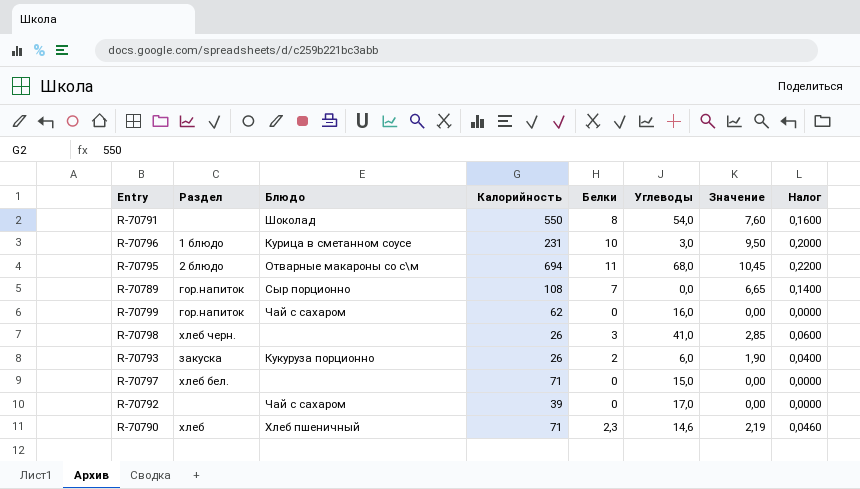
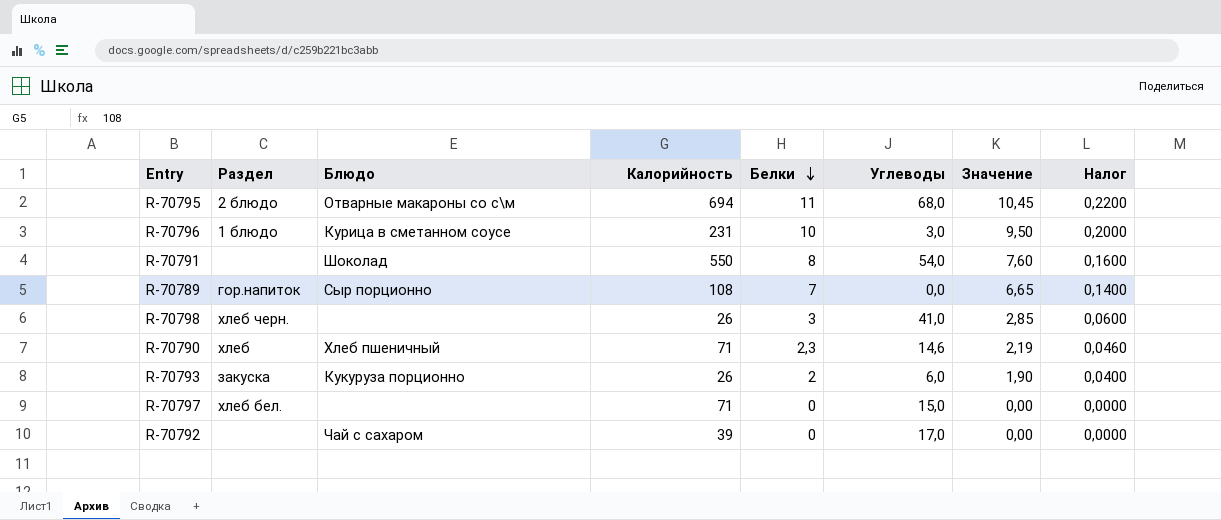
row order: none -> Белки descending
row R-70799: гор.напиток | Чай с сахаром | 62 | 0 | 16,0 | 0,00 | 0,0000 -> none

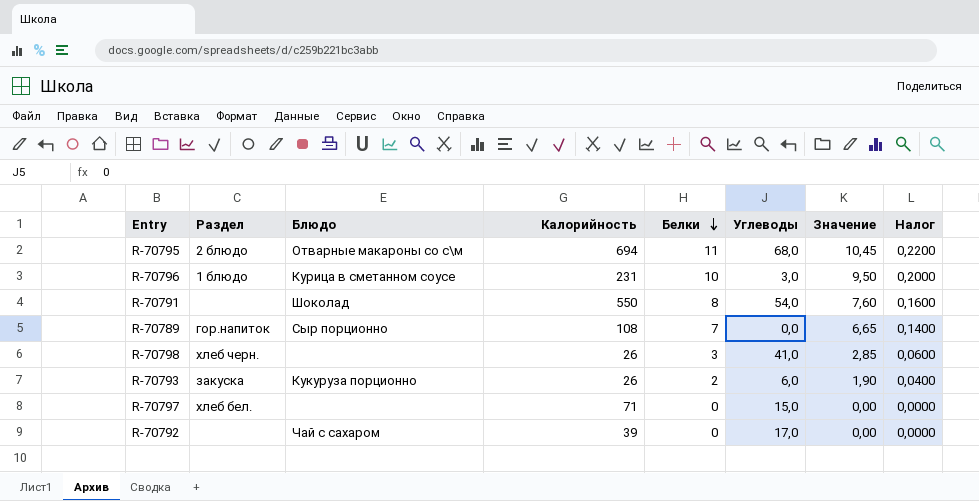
row R-70790: хлеб | Хлеб пшеничный | 71 | 2,3 | 14,6 | 2,19 | 0,0460 -> none

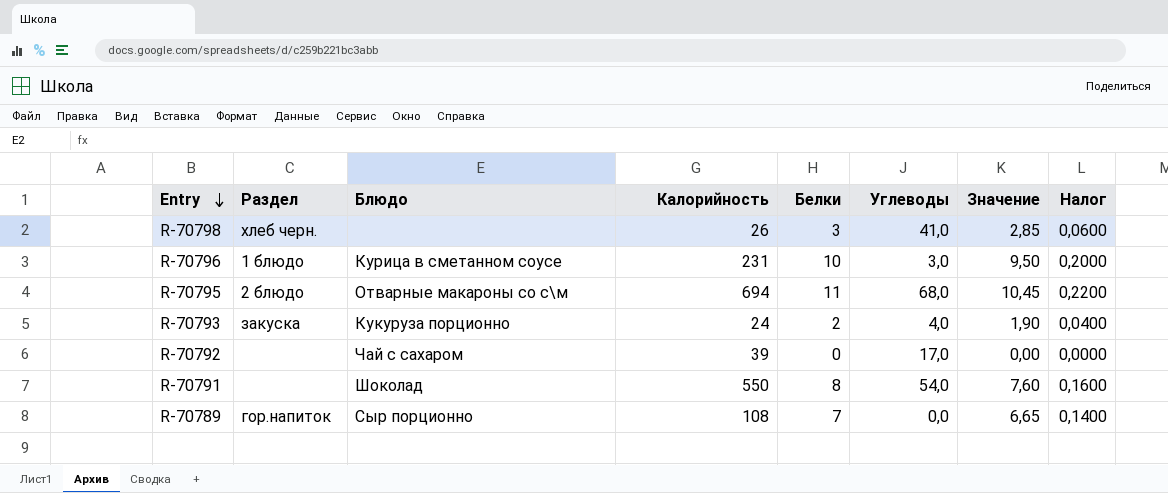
row order: Белки descending -> Entry descending
row R-70797: хлеб бел. | none | 71 | 0 | 15,0 | 0,00 | 0,0000 -> none
R-70793 | Калорийность: 26 -> 24
R-70793 | Углеводы: 6,0 -> 4,0

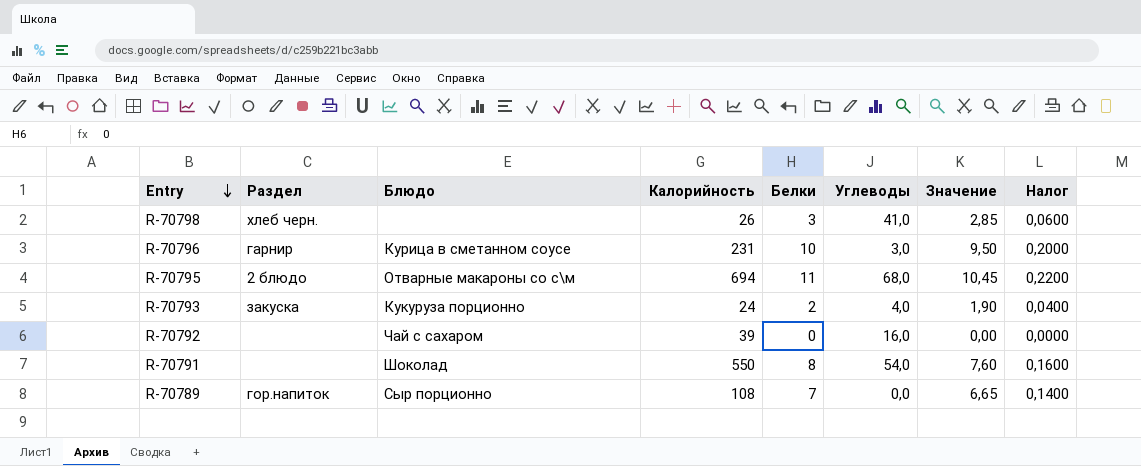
R-70796 | Раздел: 1 блюдо -> гарнир
R-70792 | Углеводы: 17,0 -> 16,0

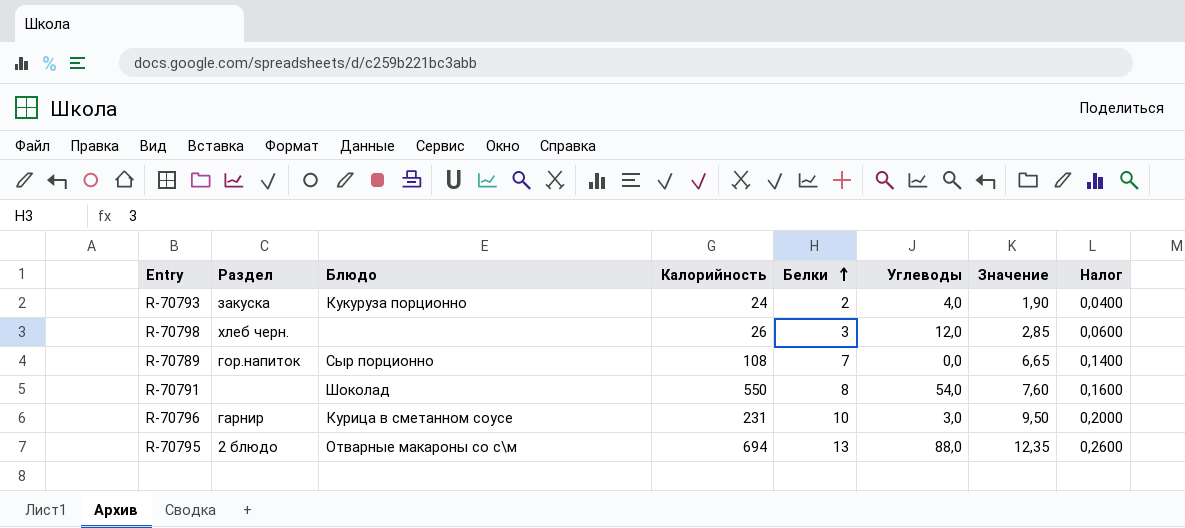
row order: Entry descending -> Белки ascending
row R-70792: none | Чай с сахаром | 39 | 0 | 16,0 | 0,00 | 0,0000 -> none
R-70798 | Углеводы: 41,0 -> 12,0
R-70795 | Белки: 11 -> 13
R-70795 | Углеводы: 68,0 -> 88,0
R-70795 | Значение: 10,45 -> 12,35
R-70795 | Налог: 0,2200 -> 0,2600

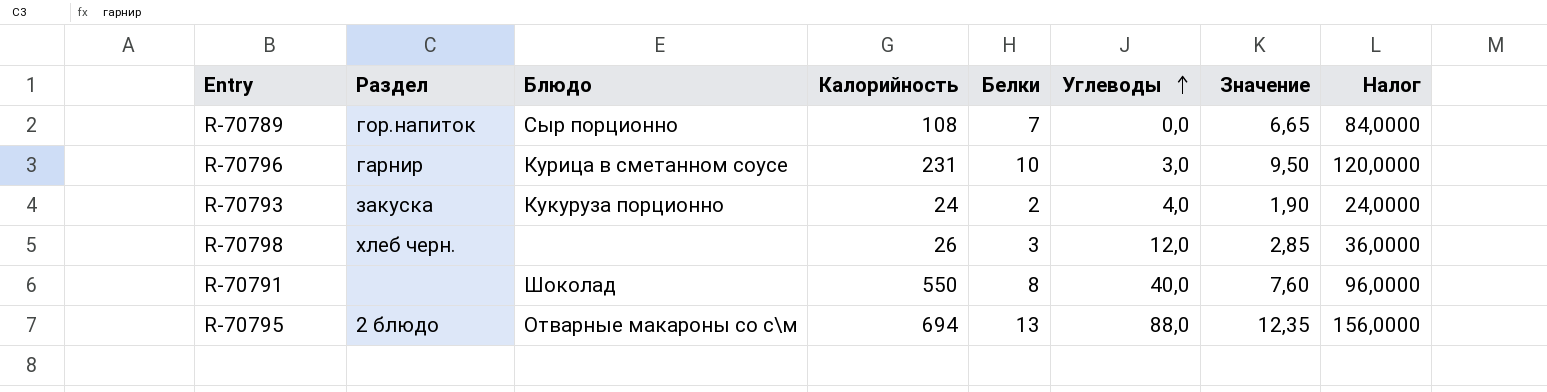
row order: Белки ascending -> Углеводы ascending
column Налог | formula: [Белки] * 0,02 -> [Белки] * 12
R-70791 | Углеводы: 54,0 -> 40,0

